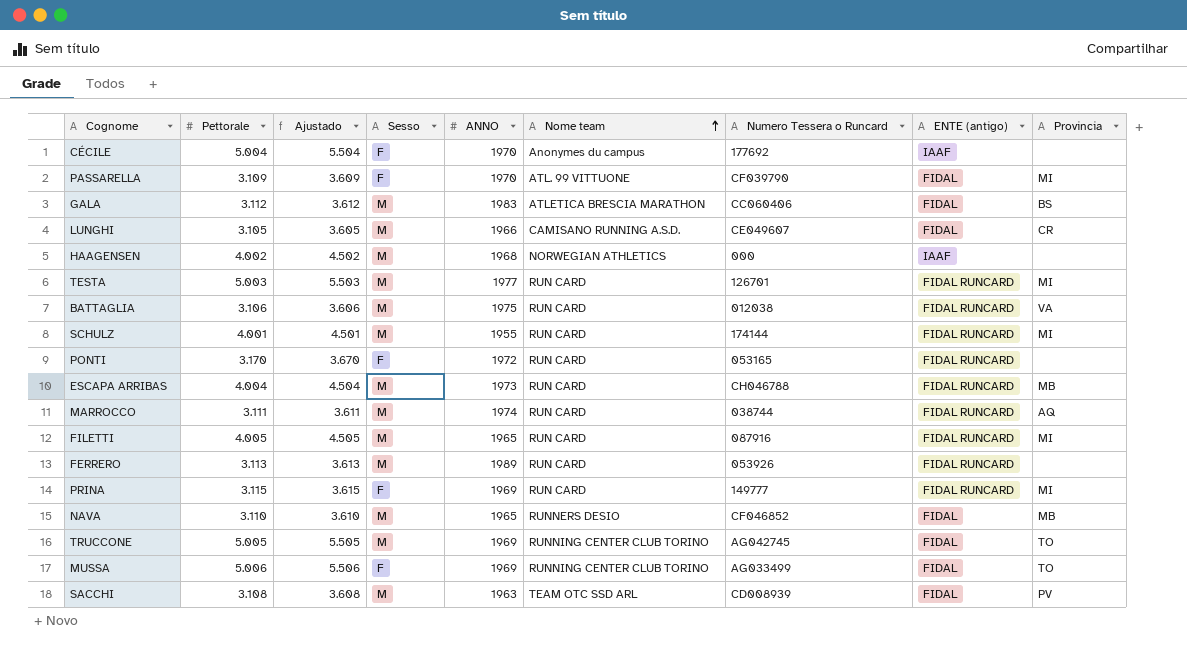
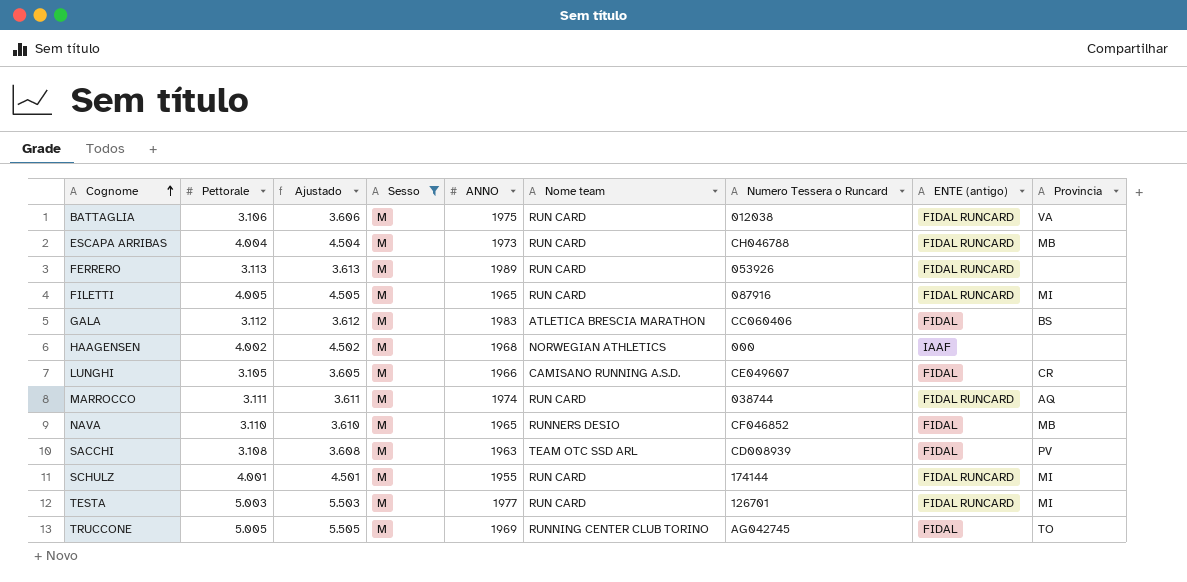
filter: none -> Sesso = M
row order: Nome team ascending -> Cognome ascending

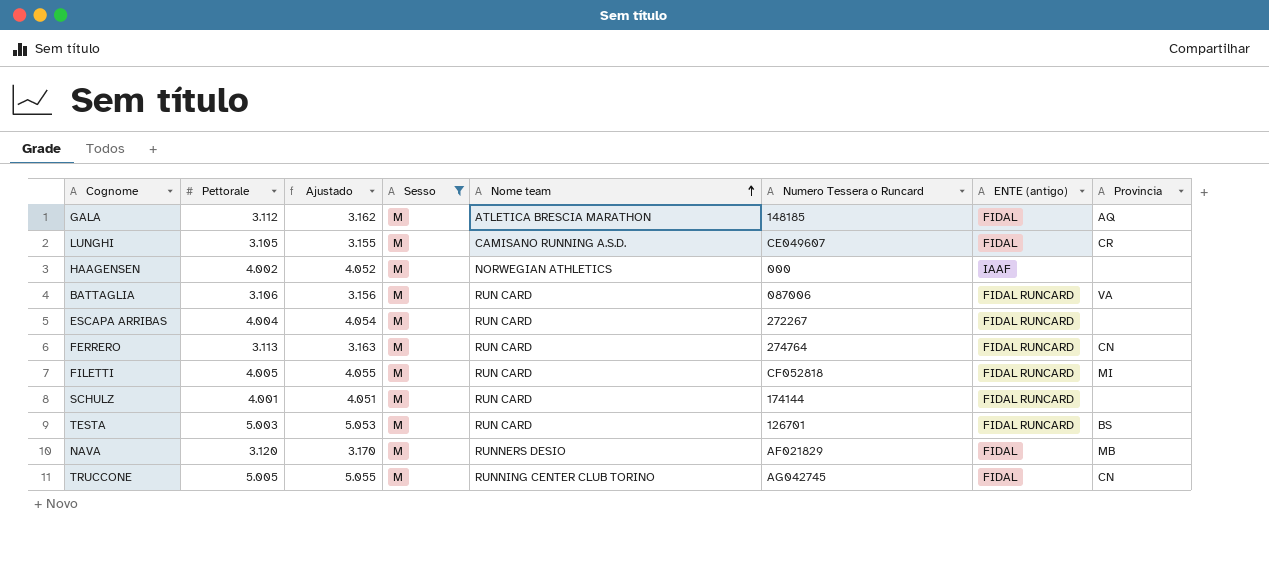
row order: Cognome ascending -> Nome team ascending
column ANNO | position: 5 -> none
column Ajustado | formula: [Pettorale] + 500 -> [Pettorale] + 50
row MARROCCO: 3.111 | 3.611 | M | 1974 | RUN CARD | 038744 | FIDAL RUNCARD | AQ -> none
row SACCHI: 3.108 | 3.608 | M | 1963 | TEAM OTC SSD ARL | CD008939 | FIDAL | PV -> none
GALA | Numero Tessera o Runcard: CC060406 -> 148185
GALA | Provincia: BS -> AQ
BATTAGLIA | Numero Tessera o Runcard: 012038 -> 087006
ESCAPA ARRIBAS | Numero Tessera o Runcard: CH046788 -> 272267
ESCAPA ARRIBAS | Provincia: MB -> none
FERRERO | Numero Tessera o Runcard: 053926 -> 274764
FERRERO | Provincia: none -> CN
FILETTI | Numero Tessera o Runcard: 087916 -> CF052818
SCHULZ | Provincia: MI -> none
TESTA | Provincia: MI -> BS
NAVA | Pettorale: 3.110 -> 3.120
NAVA | Numero Tessera o Runcard: CF046852 -> AF021829
TRUCCONE | Provincia: TO -> CN

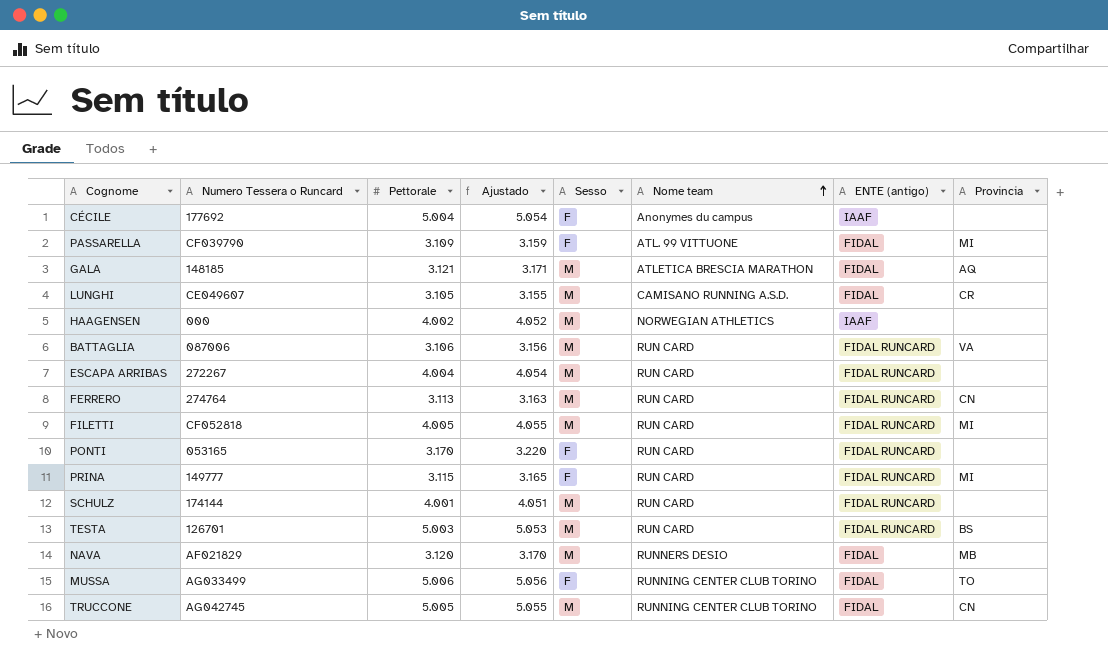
filter: Sesso = M -> none
column Numero Tessera o Runcard | position: 6 -> 2
GALA | Pettorale: 3.112 -> 3.121
GALA | Ajustado: 3.162 -> 3.171

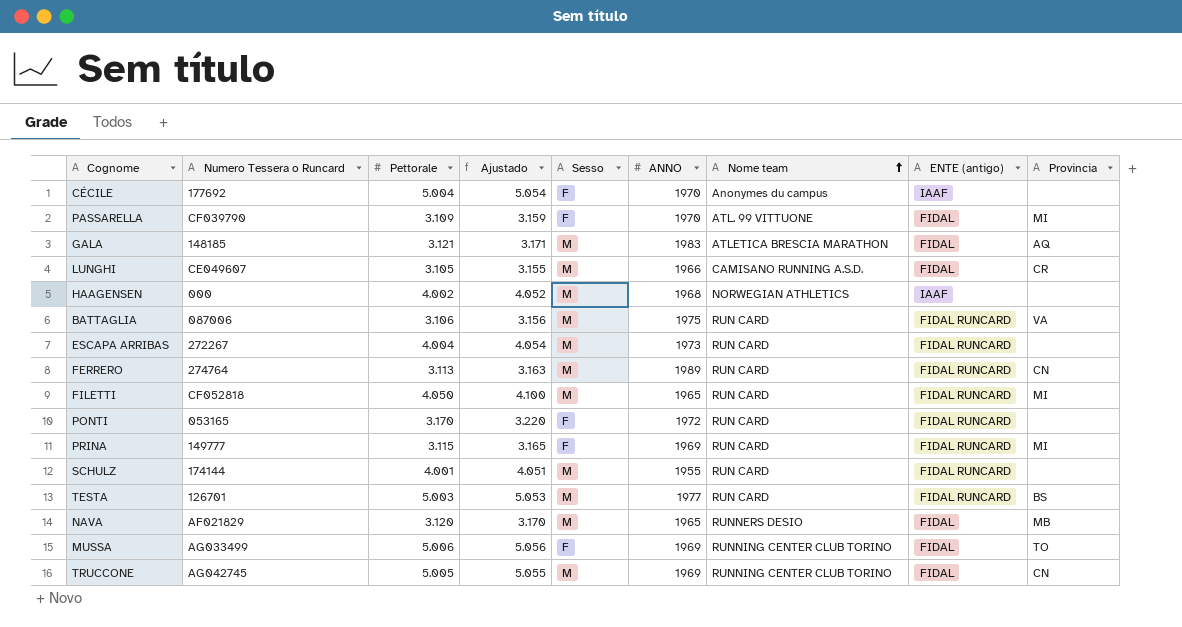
column ANNO | position: none -> 6
FILETTI | Pettorale: 4.005 -> 4.050
FILETTI | Ajustado: 4.055 -> 4.100

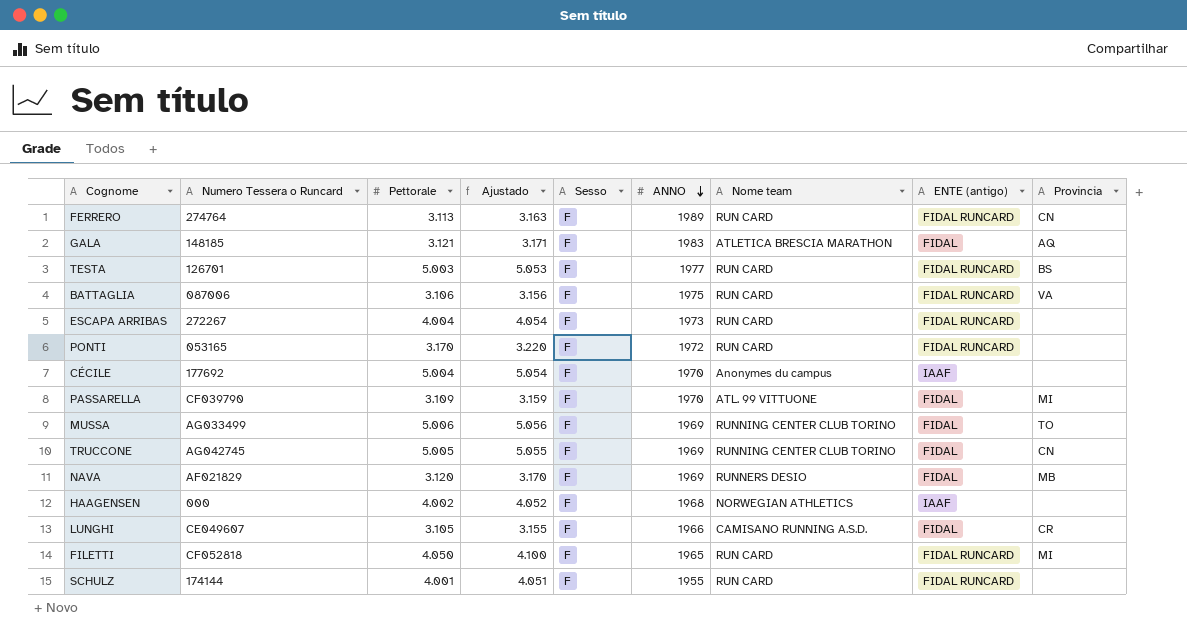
row order: Nome team ascending -> ANNO descending
row PRINA: 149777 | 3.115 | 3.165 | F | 1969 | RUN CARD | FIDAL RUNCARD | MI -> none
FERRERO | Sesso: M -> F
GALA | Sesso: M -> F
TESTA | Sesso: M -> F
BATTAGLIA | Sesso: M -> F
ESCAPA ARRIBAS | Sesso: M -> F
TRUCCONE | Sesso: M -> F
NAVA | Sesso: M -> F
NAVA | ANNO: 1965 -> 1969
HAAGENSEN | Sesso: M -> F
LUNGHI | Sesso: M -> F
FILETTI | Sesso: M -> F
SCHULZ | Sesso: M -> F

